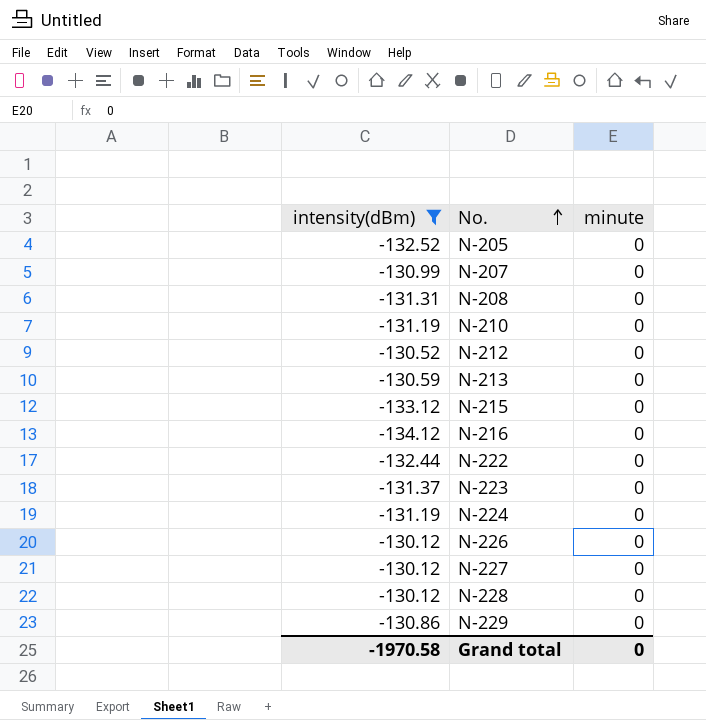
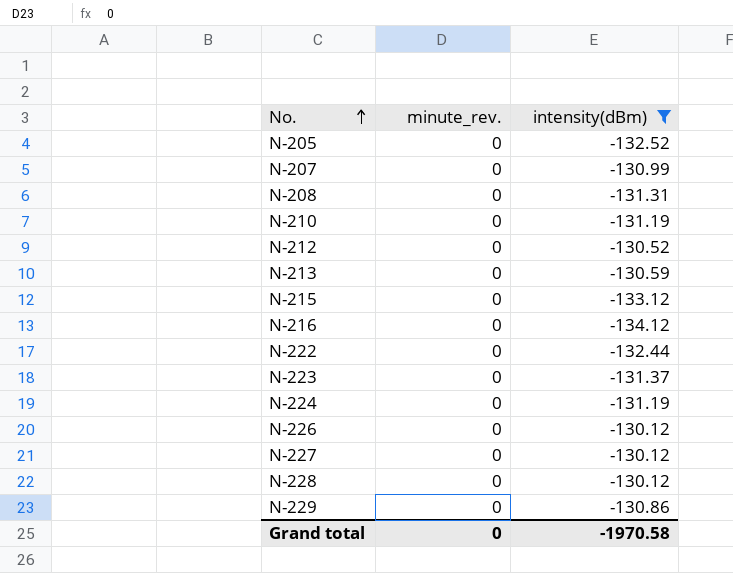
column name: minute -> minute_rev.
column intensity(dBm) | position: 1 -> 3

